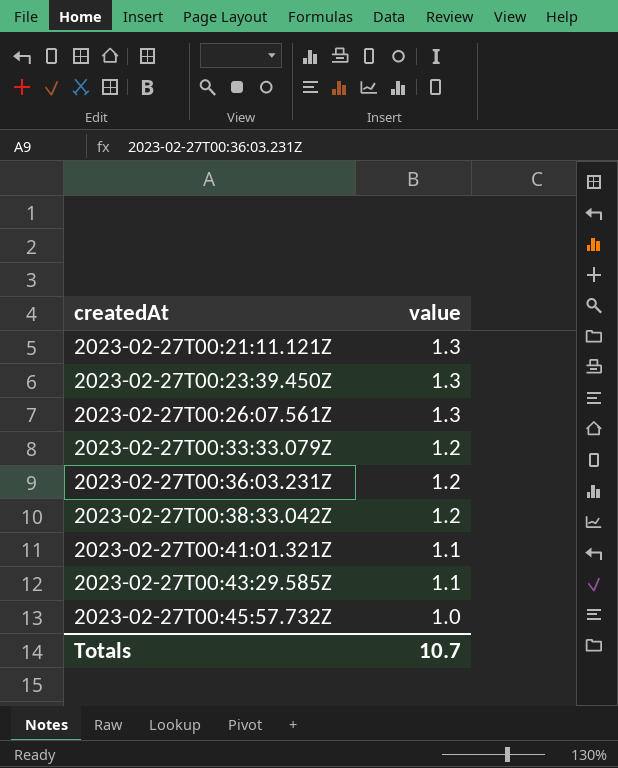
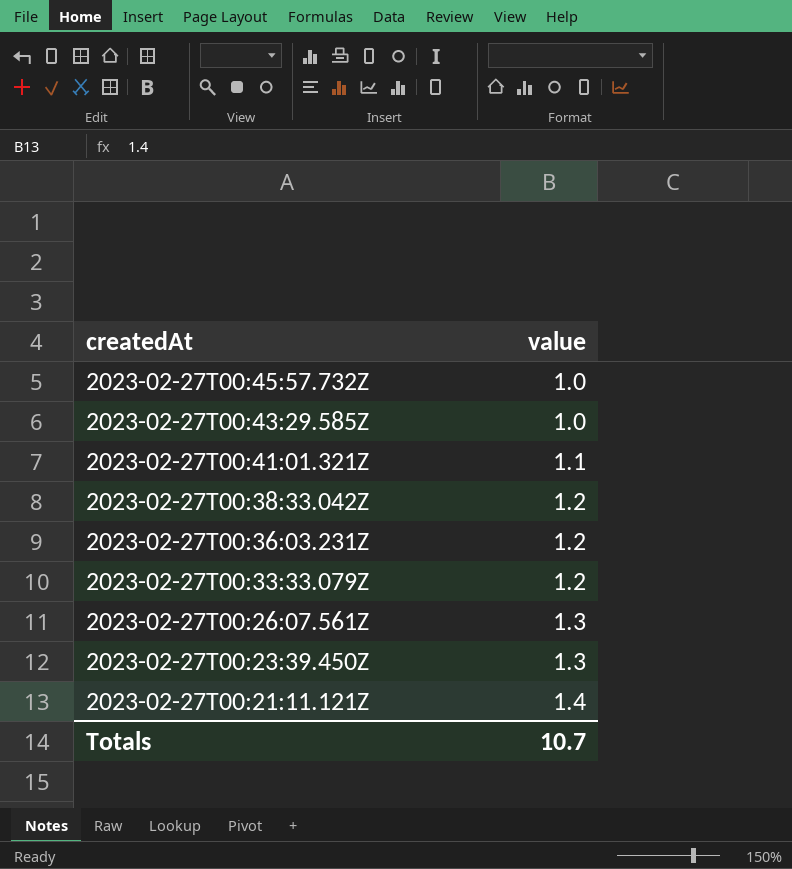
row order: createdAt ascending -> createdAt descending
2023-02-27T00:43:29.585Z | value: 1.1 -> 1.0
2023-02-27T00:21:11.121Z | value: 1.3 -> 1.4

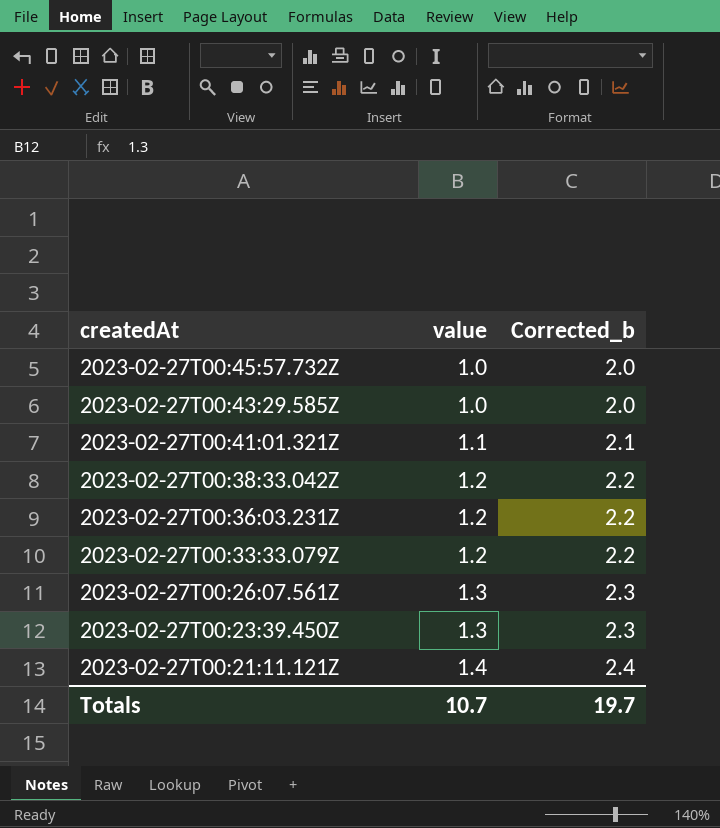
column Corrected_b | formula: none -> [value] + 1

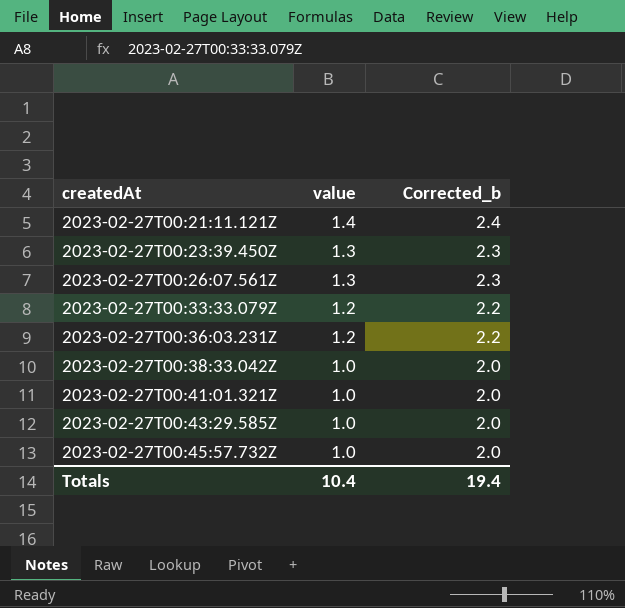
row order: createdAt descending -> createdAt ascending
2023-02-27T00:38:33.042Z | value: 1.2 -> 1.0
2023-02-27T00:38:33.042Z | Corrected_b: 2.2 -> 2.0
2023-02-27T00:41:01.321Z | value: 1.1 -> 1.0
2023-02-27T00:41:01.321Z | Corrected_b: 2.1 -> 2.0
Totals | value: 10.7 -> 10.4
Totals | Corrected_b: 19.7 -> 19.4

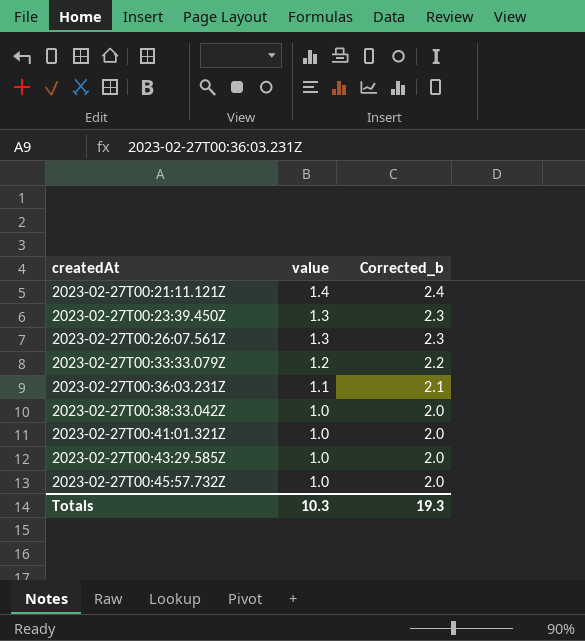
2023-02-27T00:36:03.231Z | value: 1.2 -> 1.1
2023-02-27T00:36:03.231Z | Corrected_b: 2.2 -> 2.1
Totals | value: 10.4 -> 10.3
Totals | Corrected_b: 19.4 -> 19.3

